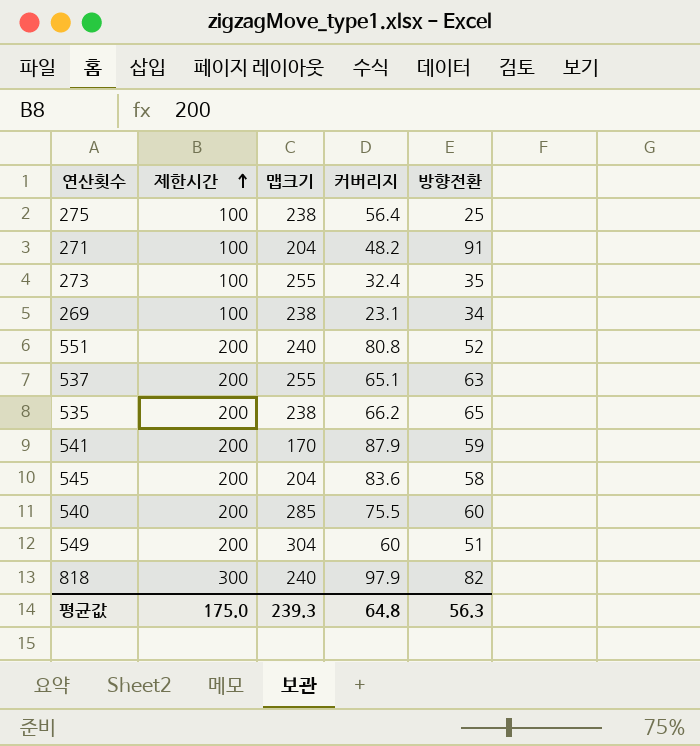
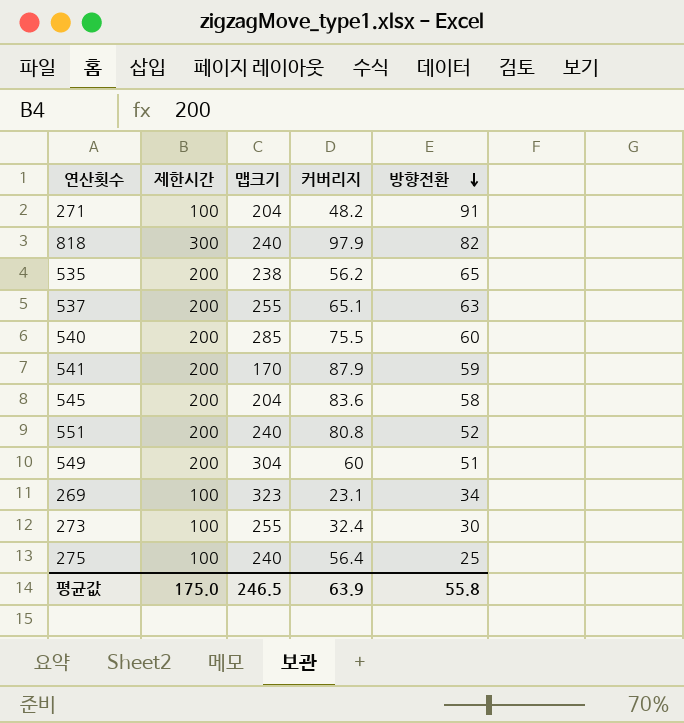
row order: 제한시간 ascending -> 방향전환 descending
535 | 커버리지: 66.2 -> 56.2
269 | 맵크기: 238 -> 323
273 | 방향전환: 35 -> 30
275 | 맵크기: 238 -> 240
평균값 | 맵크기: 239.3 -> 246.5
평균값 | 커버리지: 64.8 -> 63.9
평균값 | 방향전환: 56.3 -> 55.8

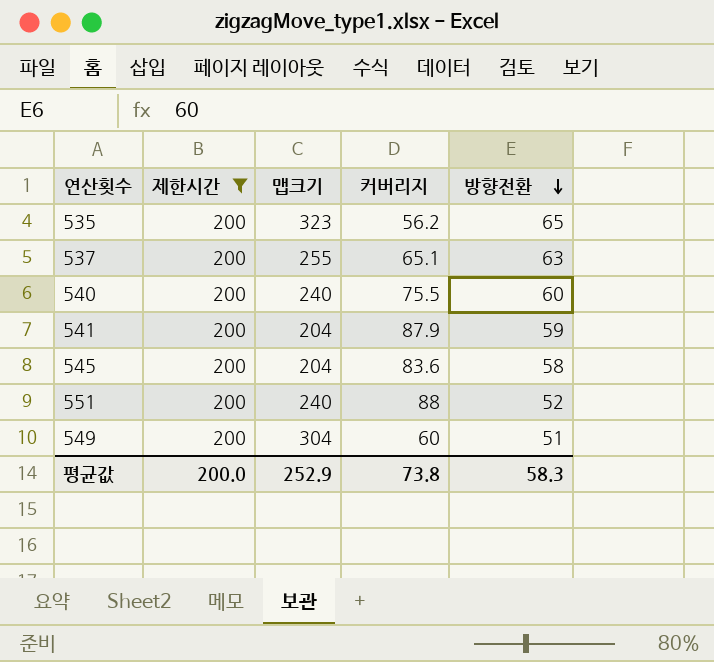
filter: none -> 제한시간 = 200
535 | 맵크기: 238 -> 323
540 | 맵크기: 285 -> 240
541 | 맵크기: 170 -> 204
551 | 커버리지: 80.8 -> 88
평균값 | 제한시간: 175.0 -> 200.0
평균값 | 맵크기: 246.5 -> 252.9
평균값 | 커버리지: 63.9 -> 73.8
평균값 | 방향전환: 55.8 -> 58.3

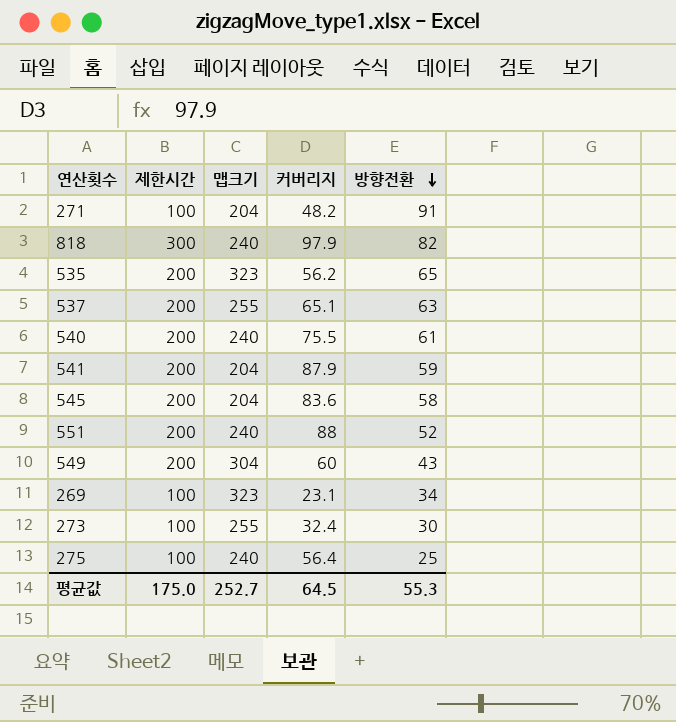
filter: 제한시간 = 200 -> none
540 | 방향전환: 60 -> 61
549 | 방향전환: 51 -> 43
평균값 | 제한시간: 200.0 -> 175.0
평균값 | 맵크기: 252.9 -> 252.7
평균값 | 커버리지: 73.8 -> 64.5
평균값 | 방향전환: 58.3 -> 55.3

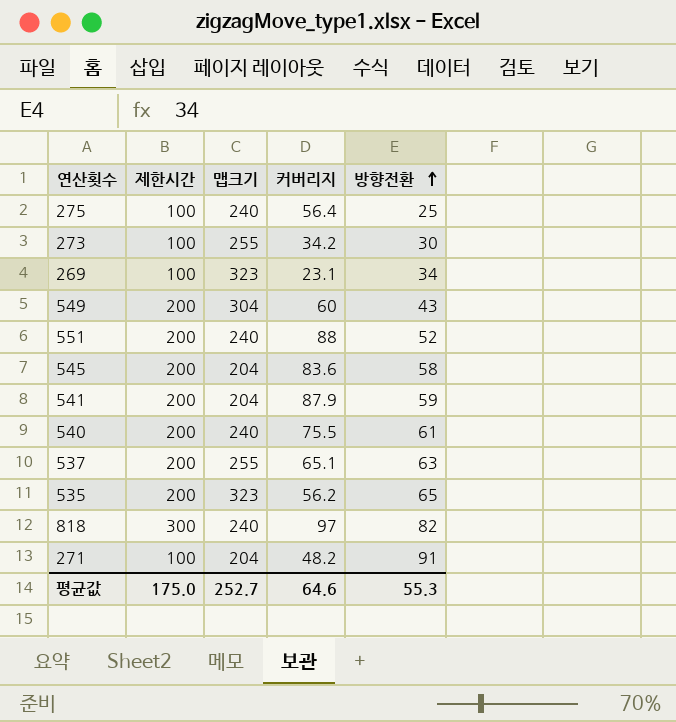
row order: 방향전환 descending -> 방향전환 ascending
273 | 커버리지: 32.4 -> 34.2
818 | 커버리지: 97.9 -> 97
평균값 | 커버리지: 64.5 -> 64.6

